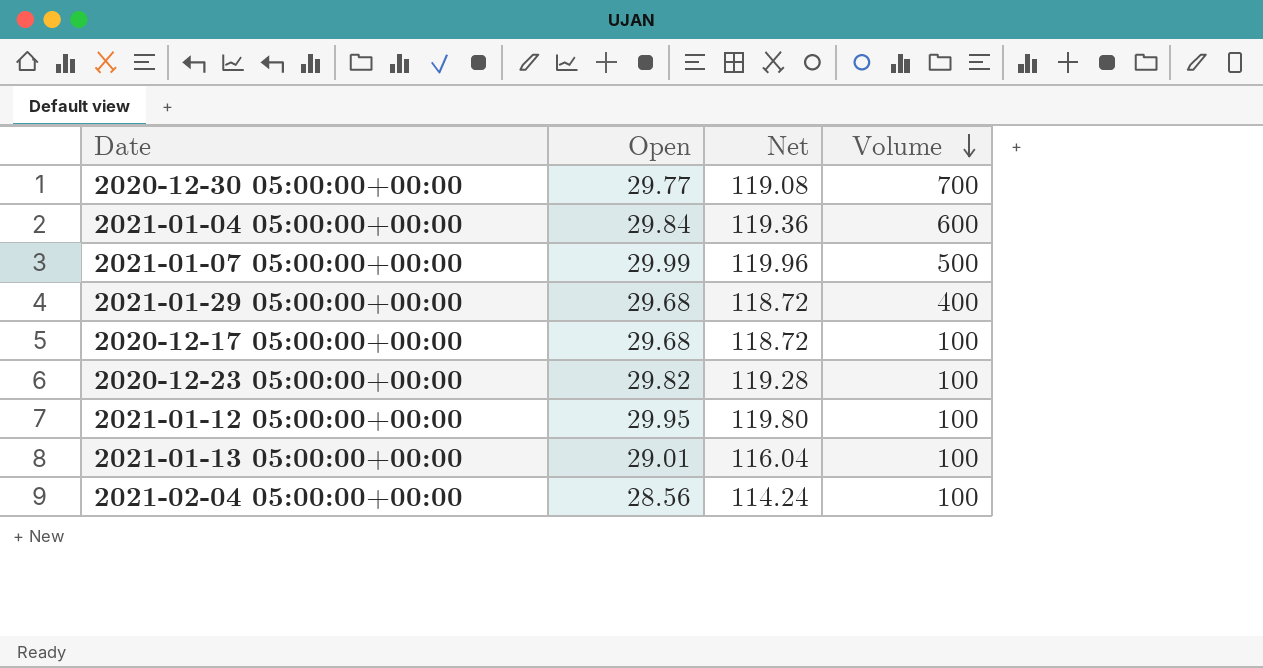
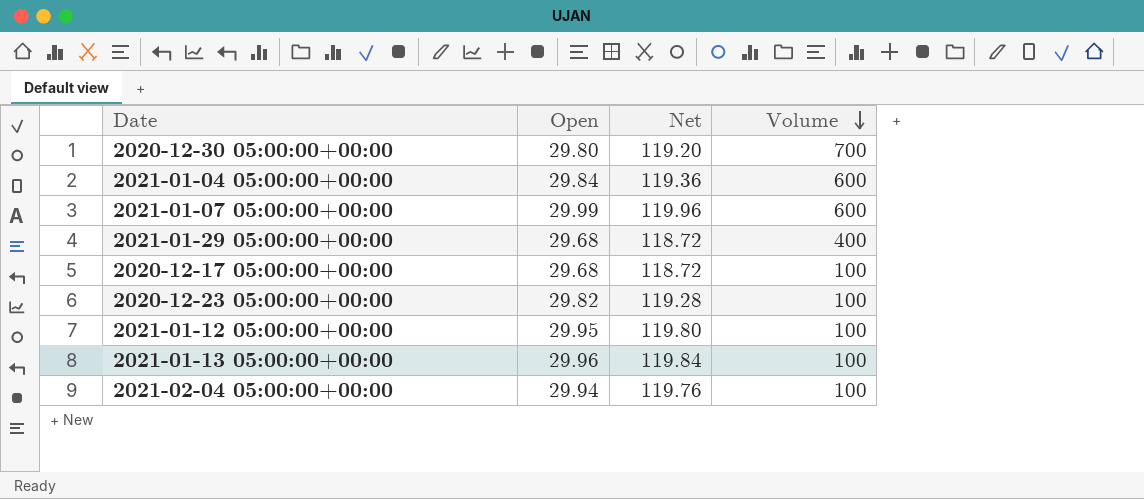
2020-12-30 05:00:00+00:00 | Open: 29.77 -> 29.80
2020-12-30 05:00:00+00:00 | Net: 119.08 -> 119.20
2021-01-07 05:00:00+00:00 | Volume: 500 -> 600
2021-01-13 05:00:00+00:00 | Open: 29.01 -> 29.96
2021-01-13 05:00:00+00:00 | Net: 116.04 -> 119.84
2021-02-04 05:00:00+00:00 | Open: 28.56 -> 29.94
2021-02-04 05:00:00+00:00 | Net: 114.24 -> 119.76

